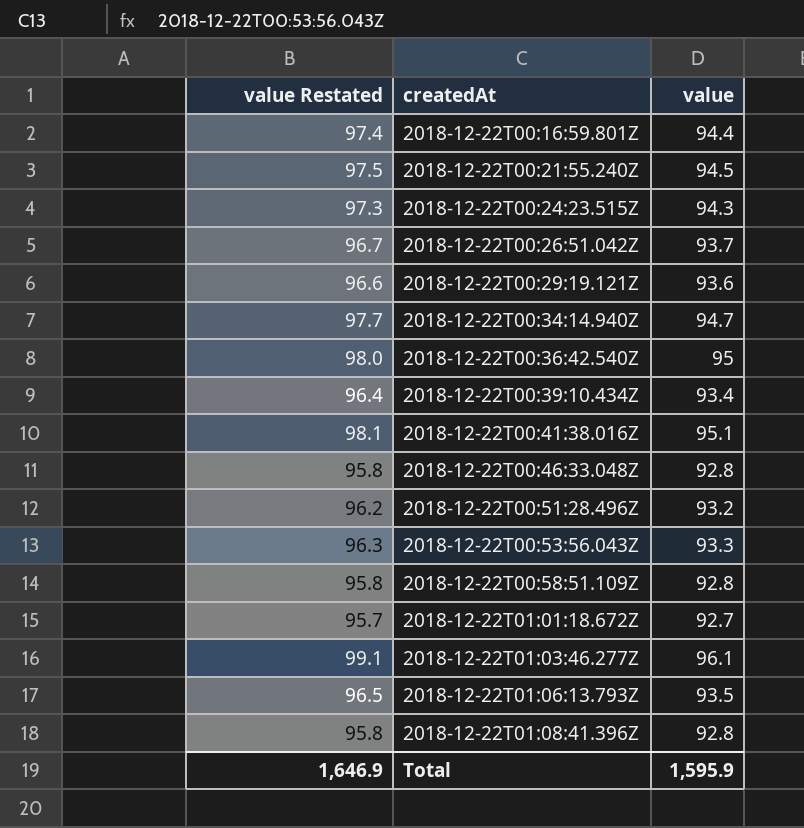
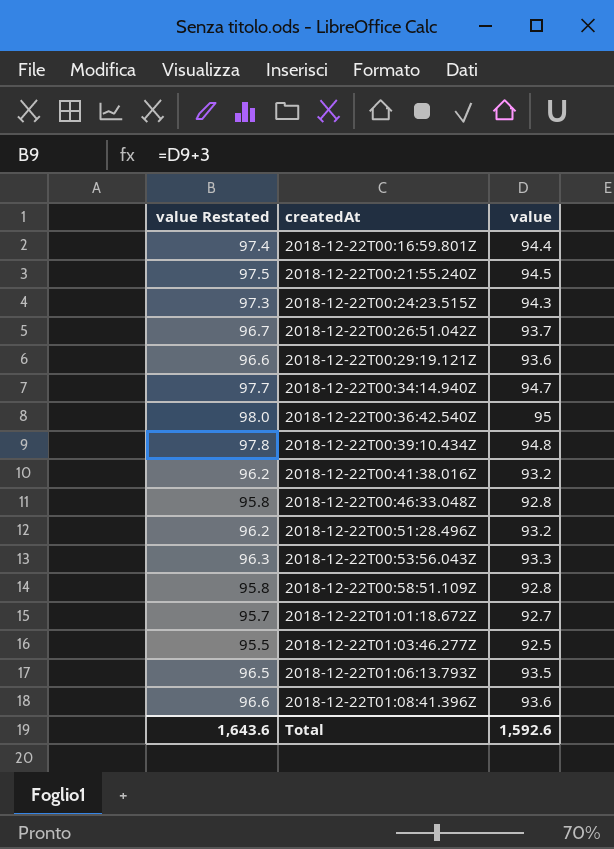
2018-12-22T00:39:10.434Z | value Restated: 96.4 -> 97.8
2018-12-22T00:39:10.434Z | value: 93.4 -> 94.8
2018-12-22T00:41:38.016Z | value Restated: 98.1 -> 96.2
2018-12-22T00:41:38.016Z | value: 95.1 -> 93.2
2018-12-22T01:03:46.277Z | value Restated: 99.1 -> 95.5
2018-12-22T01:03:46.277Z | value: 96.1 -> 92.5
2018-12-22T01:08:41.396Z | value Restated: 95.8 -> 96.6
2018-12-22T01:08:41.396Z | value: 92.8 -> 93.6
Total | value Restated: 1,646.9 -> 1,643.6
Total | value: 1,595.9 -> 1,592.6

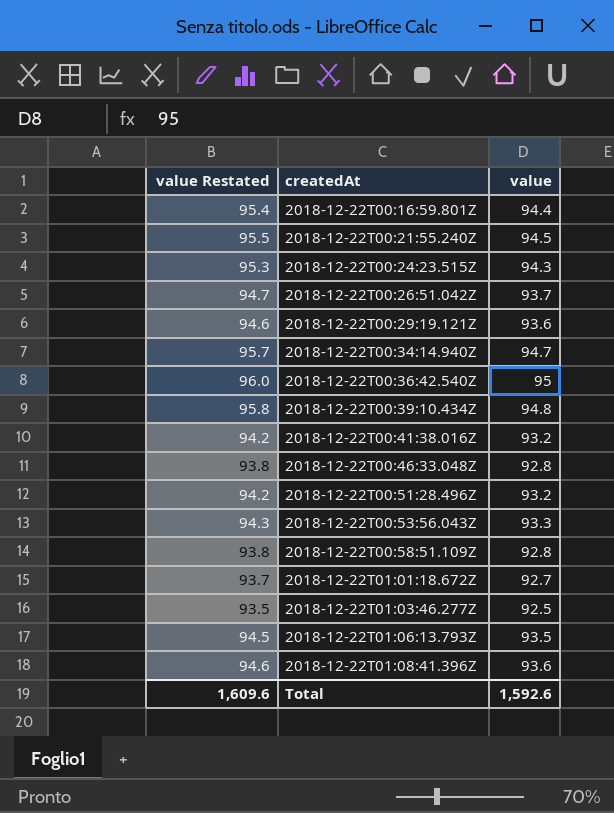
column value Restated | formula: [value] + 3 -> [value] + 1
Total | value Restated: 1,643.6 -> 1,609.6

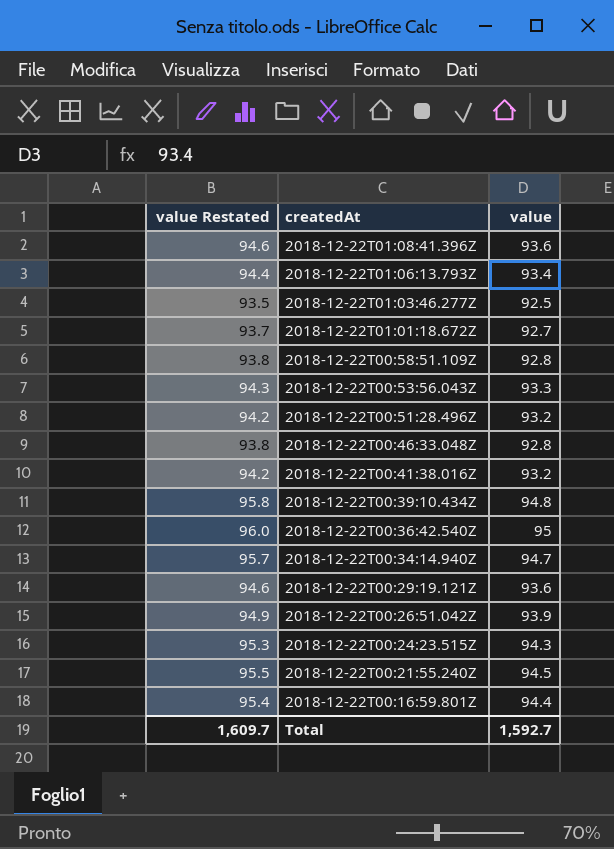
row order: createdAt ascending -> createdAt descending
2018-12-22T01:06:13.793Z | value Restated: 94.5 -> 94.4
2018-12-22T01:06:13.793Z | value: 93.5 -> 93.4
2018-12-22T00:26:51.042Z | value Restated: 94.7 -> 94.9
2018-12-22T00:26:51.042Z | value: 93.7 -> 93.9
Total | value Restated: 1,609.6 -> 1,609.7
Total | value: 1,592.6 -> 1,592.7

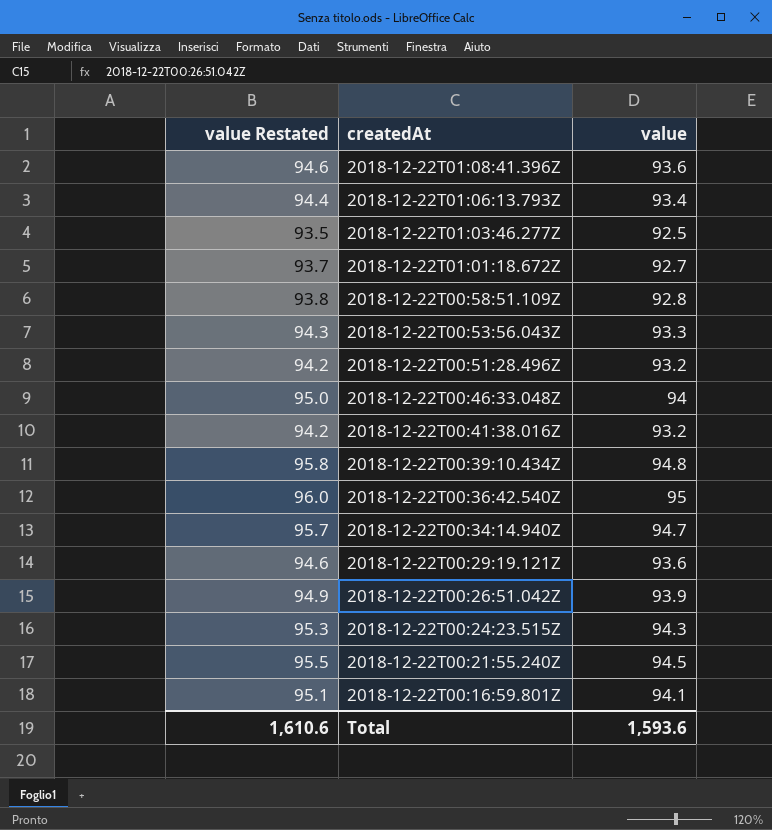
2018-12-22T00:46:33.048Z | value Restated: 93.8 -> 95.0
2018-12-22T00:46:33.048Z | value: 92.8 -> 94
2018-12-22T00:16:59.801Z | value Restated: 95.4 -> 95.1
2018-12-22T00:16:59.801Z | value: 94.4 -> 94.1
Total | value Restated: 1,609.7 -> 1,610.6
Total | value: 1,592.7 -> 1,593.6

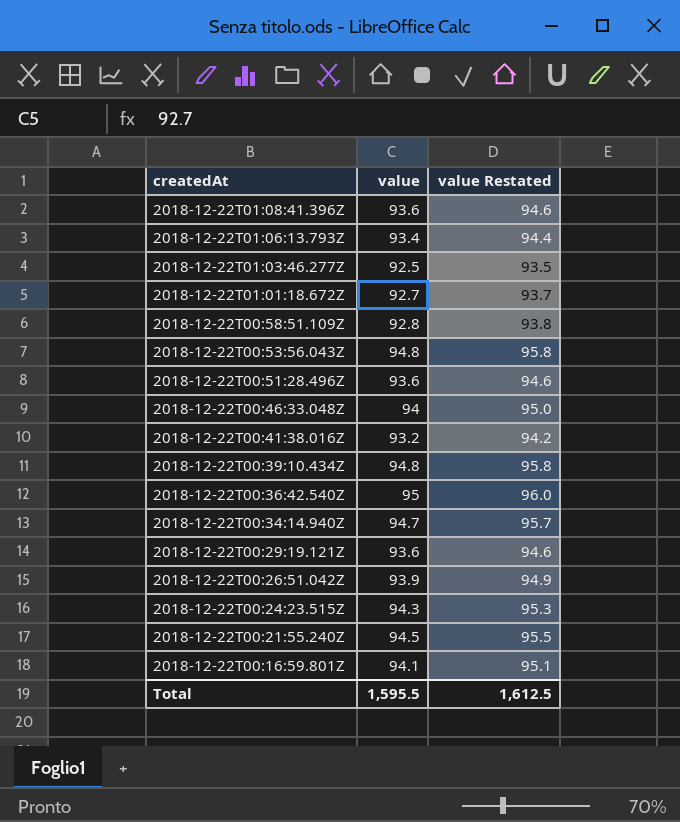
column value Restated | position: 1 -> 3
2018-12-22T00:53:56.043Z | value: 93.3 -> 94.8
2018-12-22T00:53:56.043Z | value Restated: 94.3 -> 95.8
2018-12-22T00:51:28.496Z | value: 93.2 -> 93.6
2018-12-22T00:51:28.496Z | value Restated: 94.2 -> 94.6
Total | value: 1,593.6 -> 1,595.5
Total | value Restated: 1,610.6 -> 1,612.5

